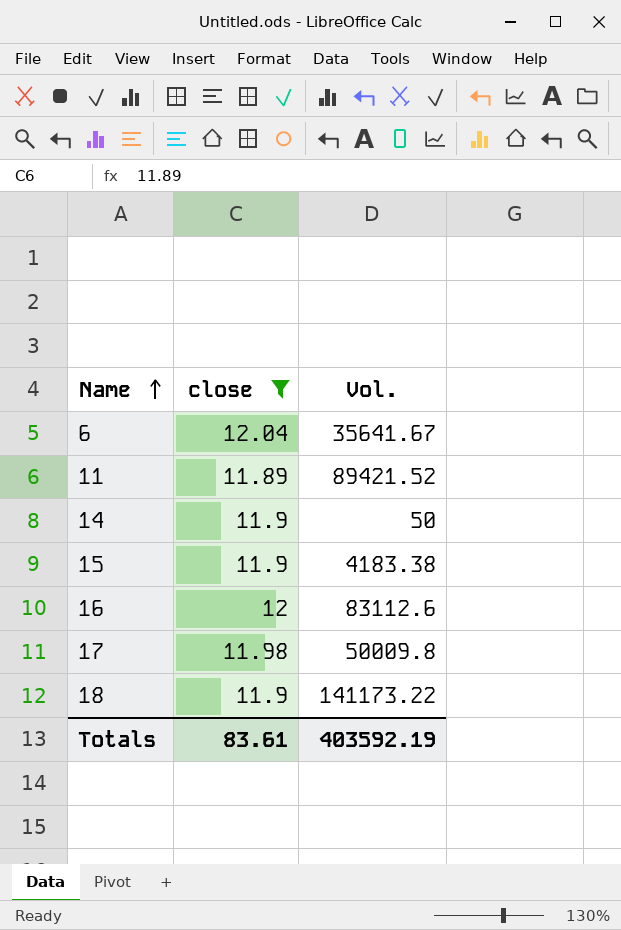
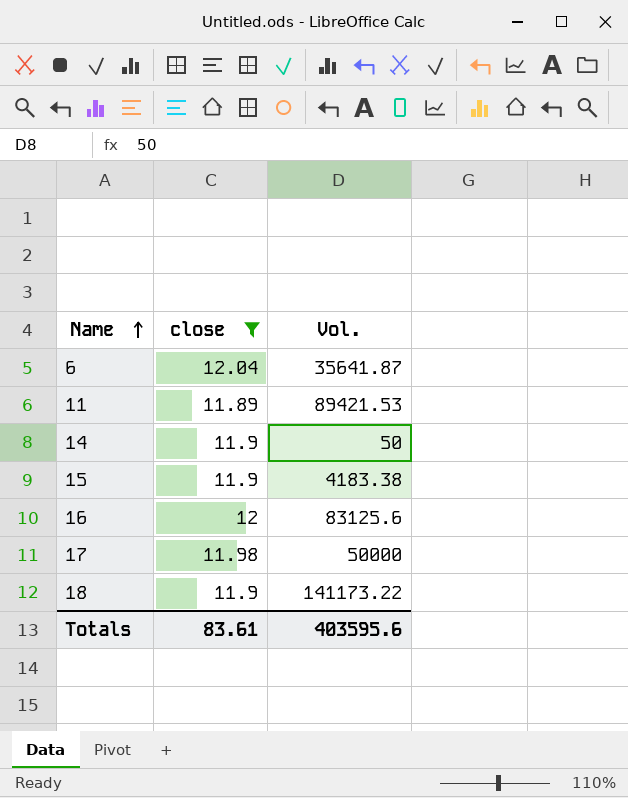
6 | Vol.: 35641.67 -> 35641.87
11 | Vol.: 89421.52 -> 89421.53
16 | Vol.: 83112.6 -> 83125.6
17 | Vol.: 50009.8 -> 50000
Totals | Vol.: 403592.19 -> 403595.6

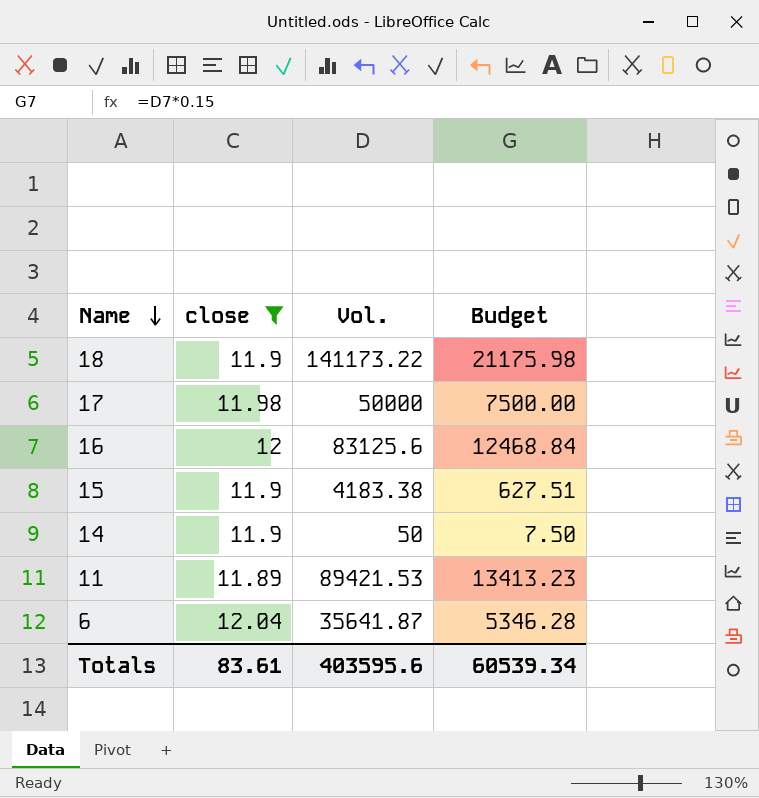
row order: Name ascending -> Name descending
column Budget | formula: none -> [Vol.] * 0.15

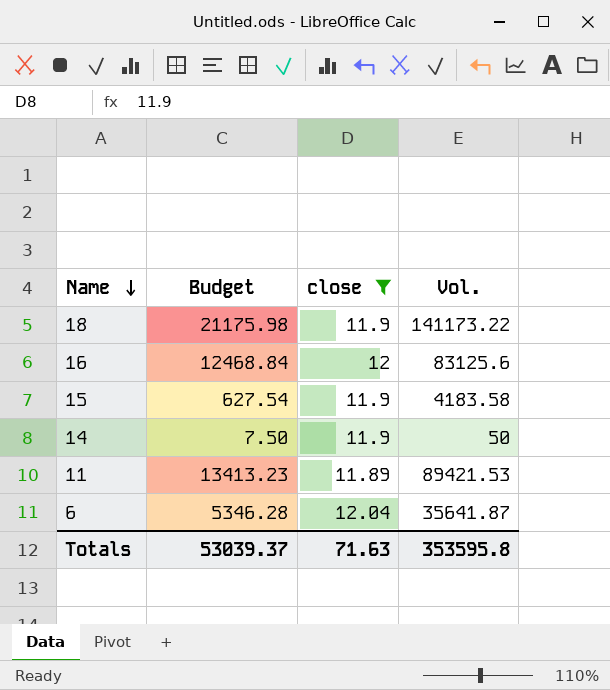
column Budget | position: 4 -> 2
row 17: 11.98 | 50000 | 7500.00 -> none
15 | Budget: 627.51 -> 627.54
15 | Vol.: 4183.38 -> 4183.58
Totals | Budget: 60539.34 -> 53039.37
Totals | close: 83.61 -> 71.63
Totals | Vol.: 403595.6 -> 353595.8

